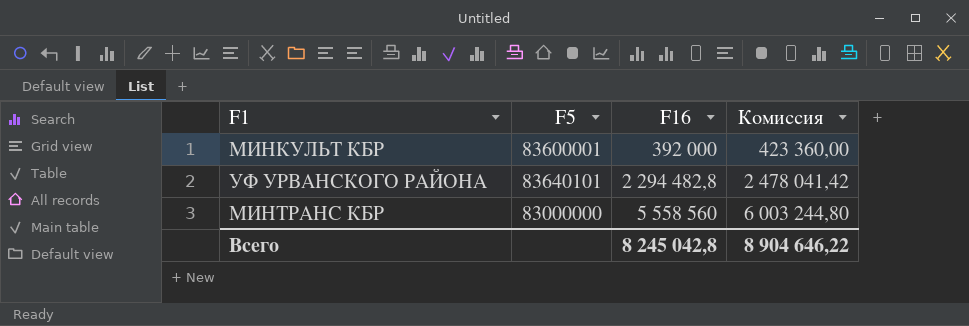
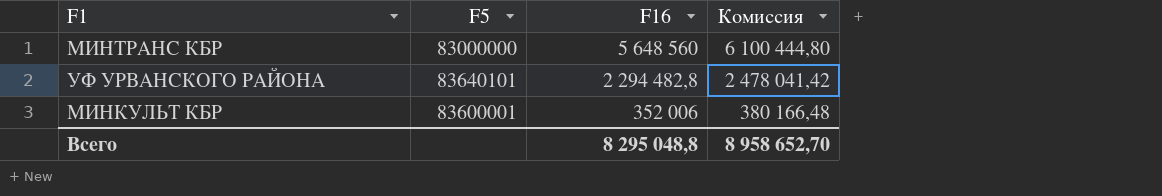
row order: F16 ascending -> F16 descending
МИНТРАНС КБР | F16: 5 558 560 -> 5 648 560
МИНТРАНС КБР | Комиссия: 6 003 244,80 -> 6 100 444,80
МИНКУЛЬТ КБР | F16: 392 000 -> 352 006
МИНКУЛЬТ КБР | Комиссия: 423 360,00 -> 380 166,48
Всего | F16: 8 245 042,8 -> 8 295 048,8
Всего | Комиссия: 8 904 646,22 -> 8 958 652,70

